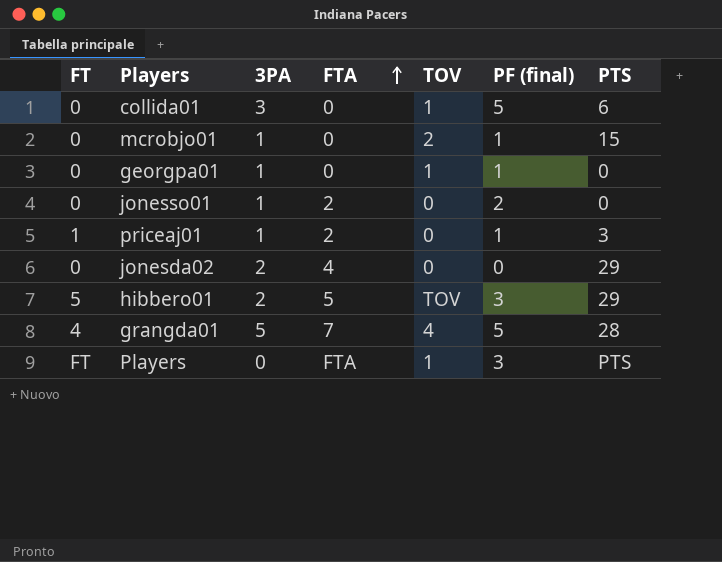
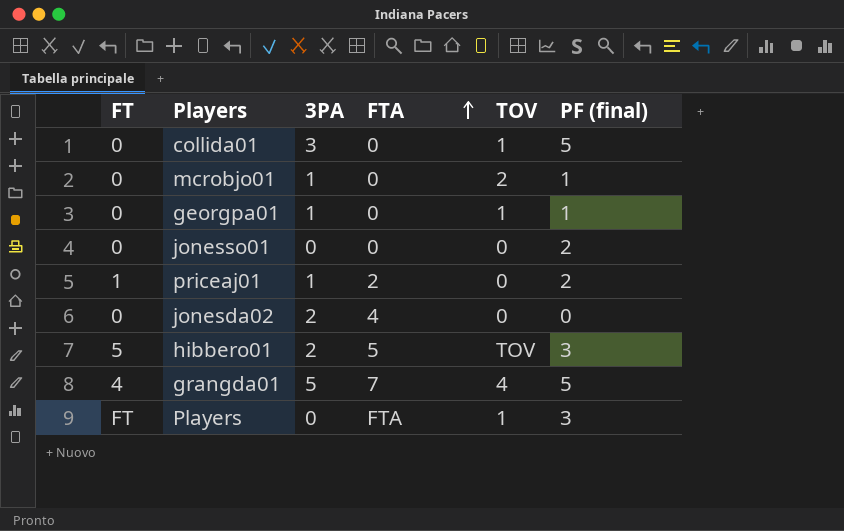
column PTS | position: 7 -> none
jonesso01 | 3PA: 1 -> 0
jonesso01 | FTA: 2 -> 0
priceaj01 | PF (final): 1 -> 2

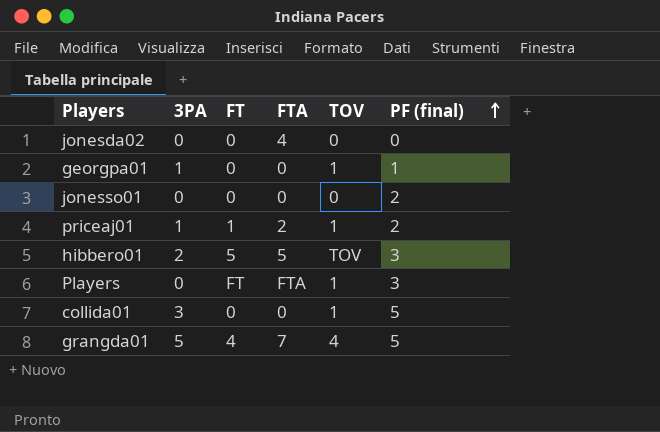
row order: FTA ascending -> PF (final) ascending
column FT | position: 1 -> 3
row mcrobjo01: 0 | 1 | 0 | 2 | 1 -> none
jonesda02 | 3PA: 2 -> 0
priceaj01 | TOV: 0 -> 1

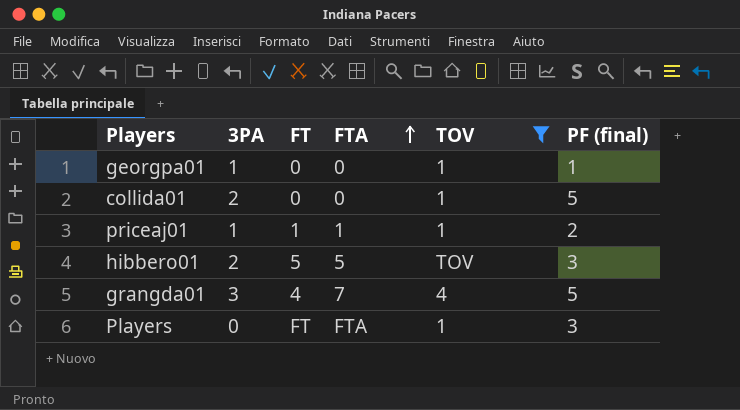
filter: none -> TOV != 0
row order: PF (final) ascending -> FTA ascending
collida01 | 3PA: 3 -> 2
priceaj01 | FTA: 2 -> 1
grangda01 | 3PA: 5 -> 3

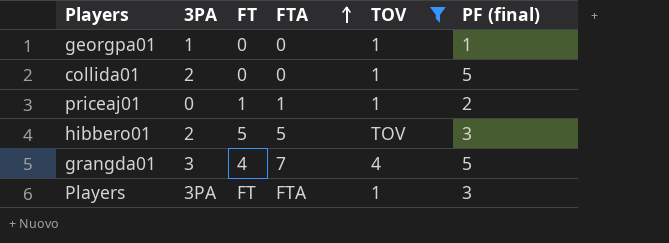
priceaj01 | 3PA: 1 -> 0
Players | 3PA: 0 -> 3PA

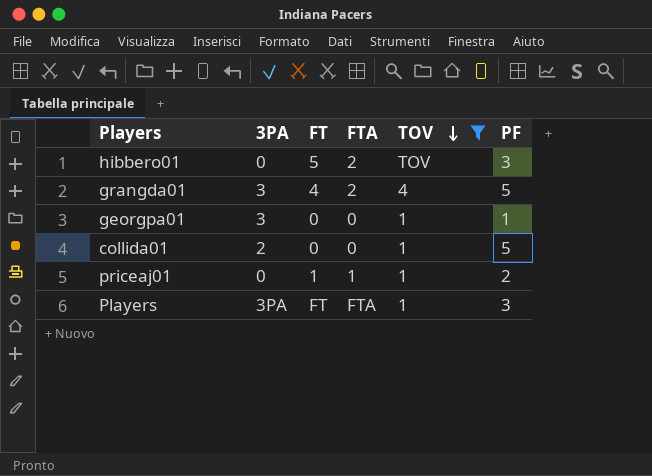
row order: FTA ascending -> TOV descending
column name: PF (final) -> PF
hibbero01 | 3PA: 2 -> 0
hibbero01 | FTA: 5 -> 2
grangda01 | FTA: 7 -> 2
georgpa01 | 3PA: 1 -> 3

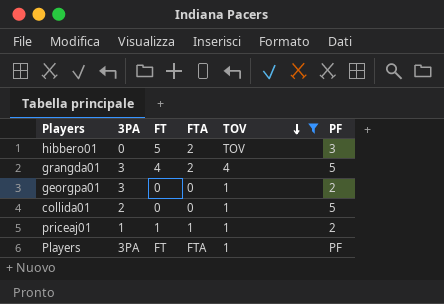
georgpa01 | PF: 1 -> 2
priceaj01 | 3PA: 0 -> 1
Players | PF: 3 -> PF

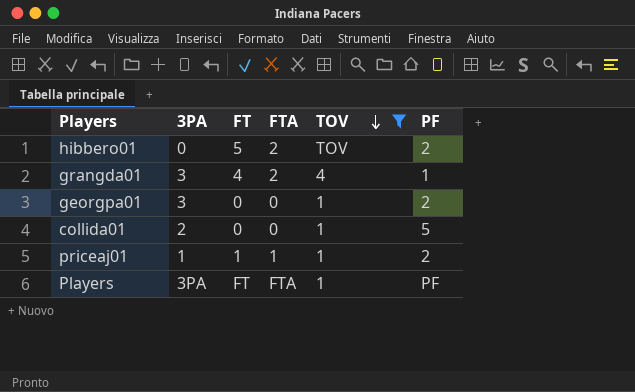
hibbero01 | PF: 3 -> 2
grangda01 | PF: 5 -> 1

